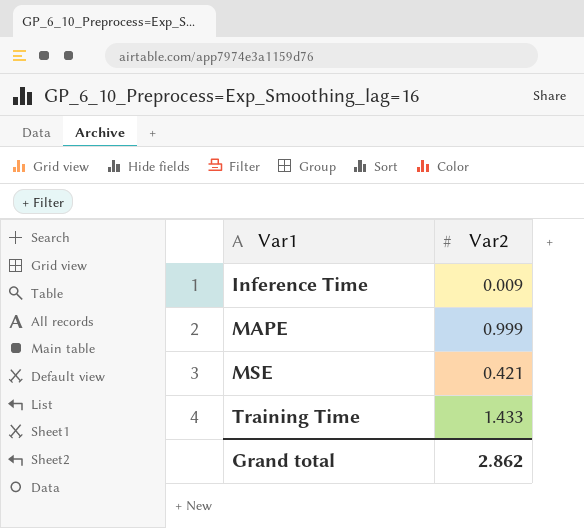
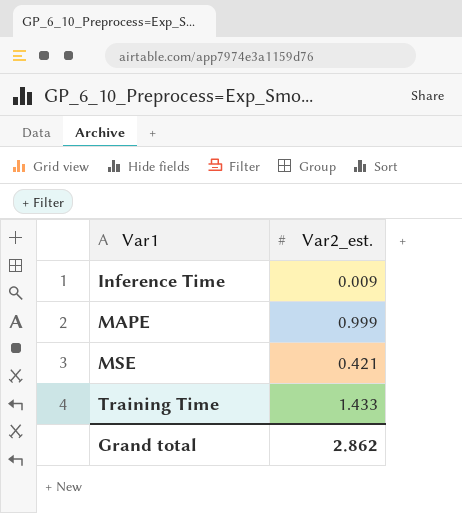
column name: Var2 -> Var2_est.

